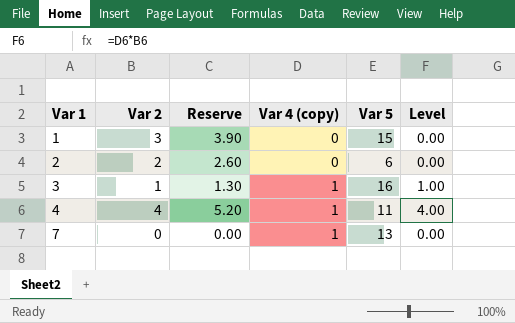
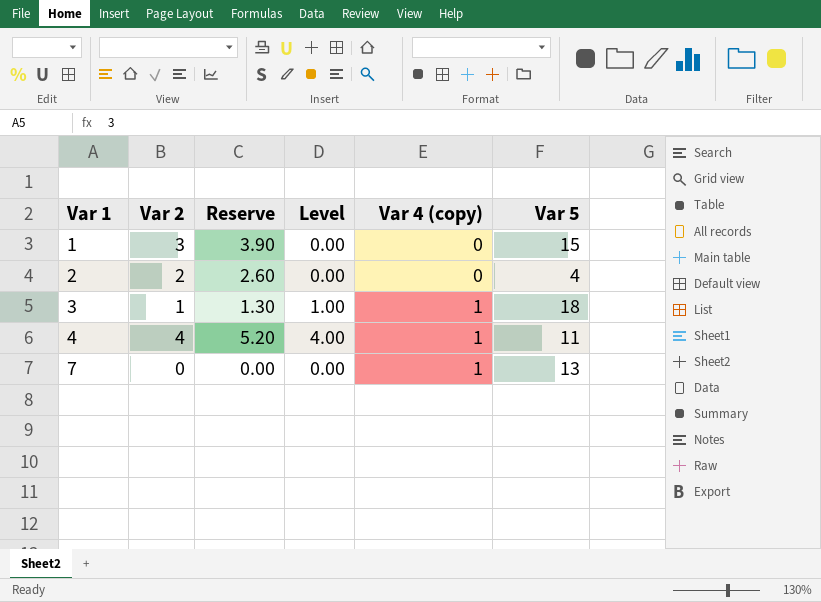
column Level | position: 6 -> 4
2 | Var 5: 6 -> 4
3 | Var 5: 16 -> 18

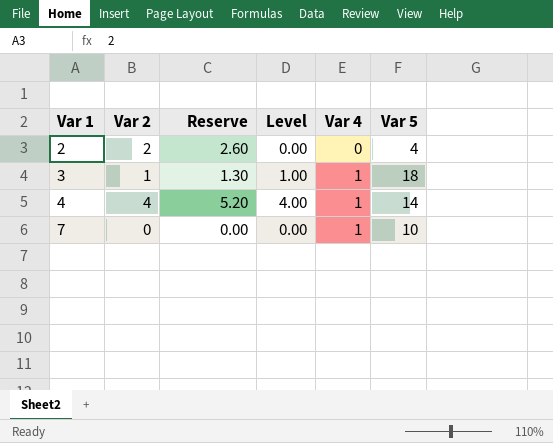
column name: Var 4 (copy) -> Var 4
row 1: 3 | 3.90 | 0.00 | 0 | 15 -> none
4 | Var 5: 11 -> 14
7 | Var 5: 13 -> 10

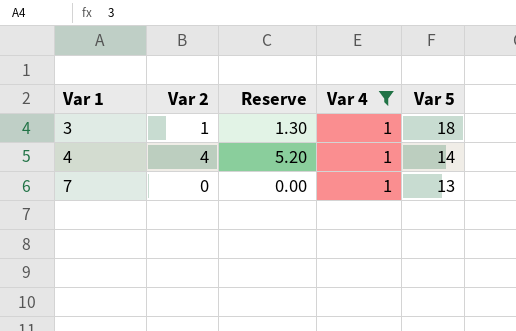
filter: none -> Var 4 = 1
column Level | formula: [Var 2] * [Var 4] -> none
7 | Var 5: 10 -> 13

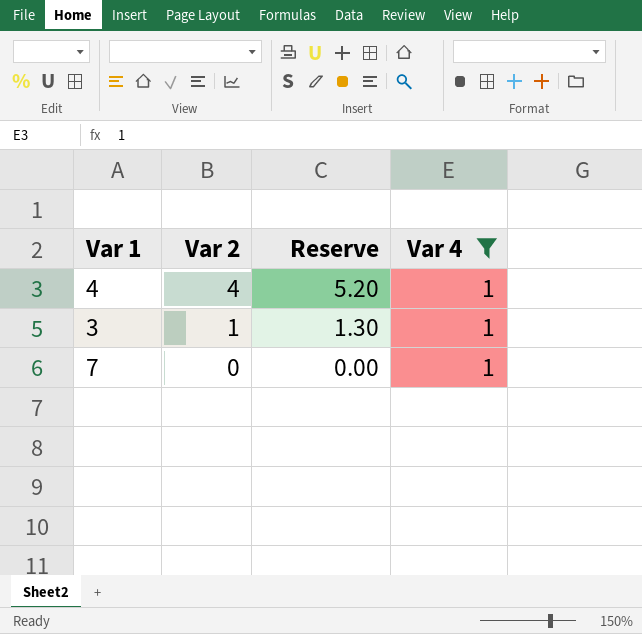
row order: Var 1 ascending -> Var 2 descending
column Var 5 | position: 5 -> none

